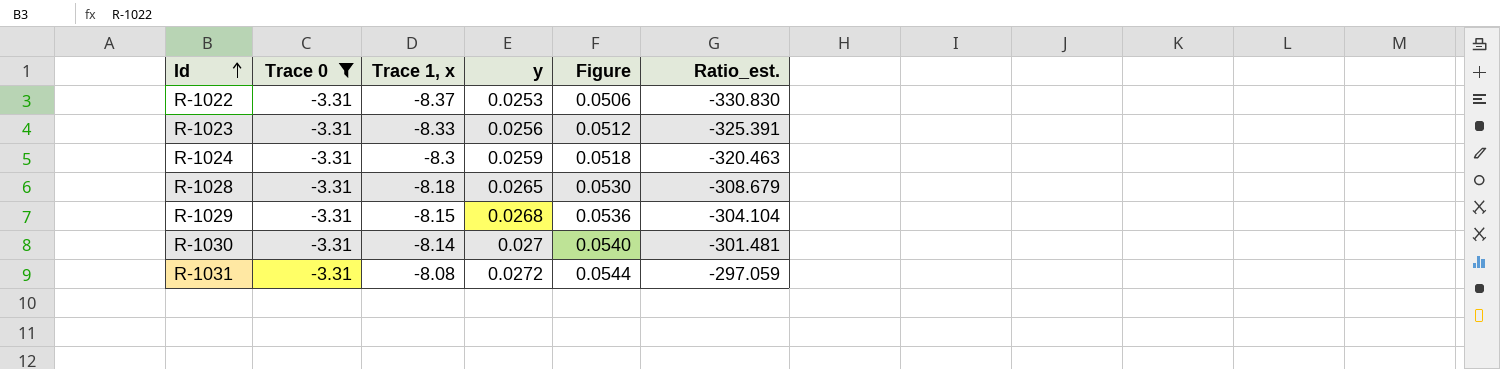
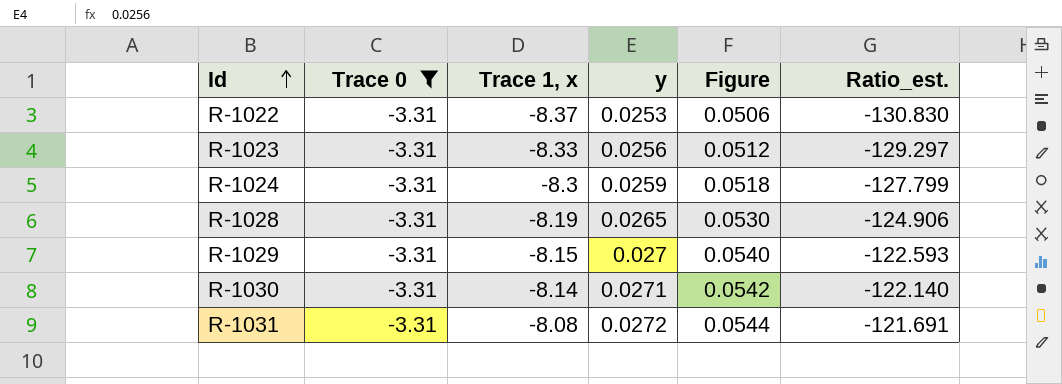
column Ratio_est. | formula: [Trace 1, x] / [y] -> [Trace 0] / [y]
R-1028 | Trace 1, x: -8.18 -> -8.19
R-1029 | y: 0.0268 -> 0.027
R-1029 | Figure: 0.0536 -> 0.0540
R-1030 | y: 0.027 -> 0.0271
R-1030 | Figure: 0.0540 -> 0.0542

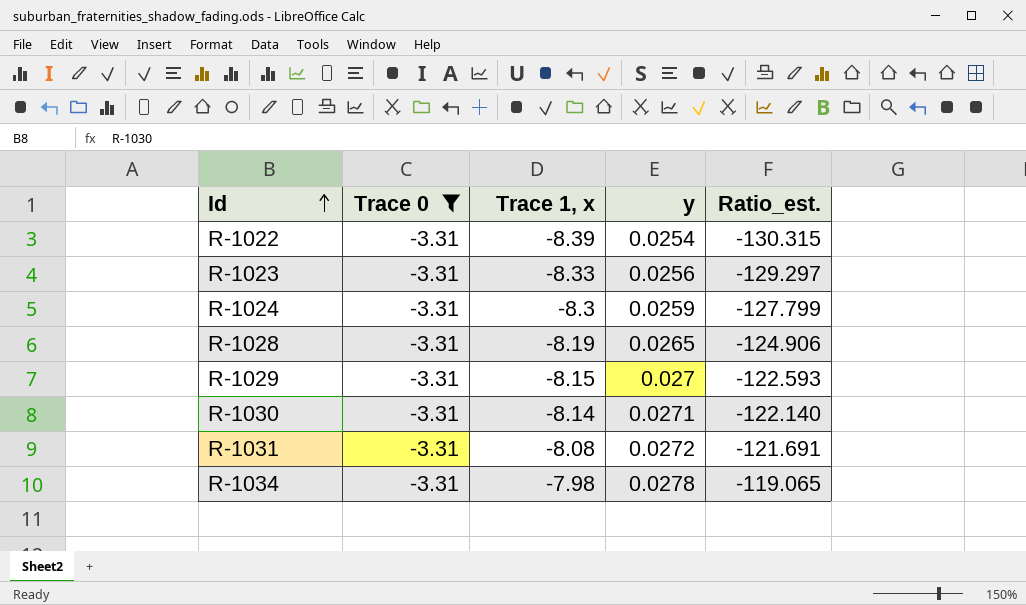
column Figure | formula: [y] * 2 -> none
R-1022 | Trace 1, x: -8.37 -> -8.39
R-1022 | y: 0.0253 -> 0.0254
R-1022 | Ratio_est.: -130.830 -> -130.315
row R-1034: none -> -3.31 | -7.98 | 0.0278 | -119.065

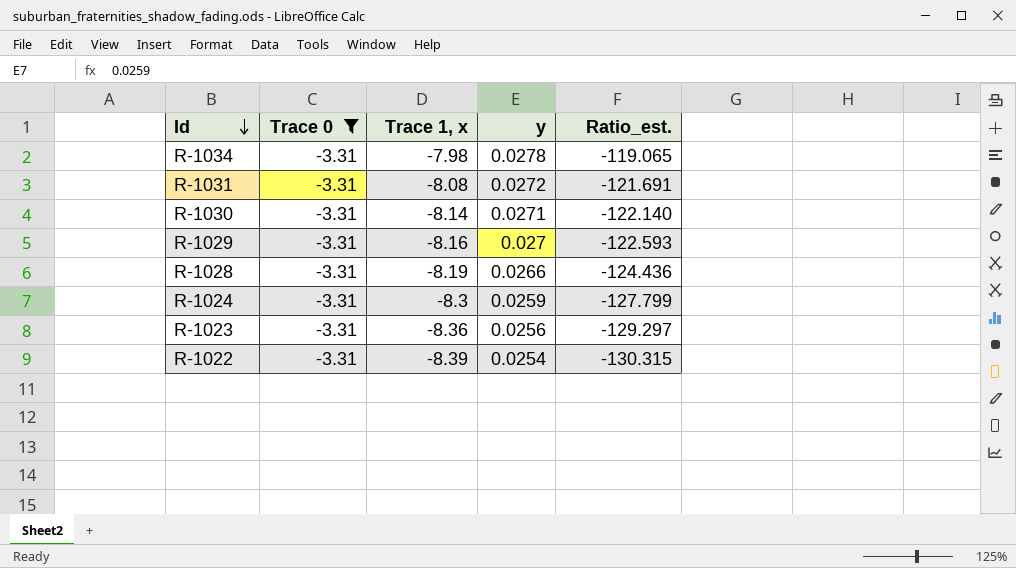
row order: Id ascending -> Id descending
R-1029 | Trace 1, x: -8.15 -> -8.16
R-1028 | y: 0.0265 -> 0.0266
R-1028 | Ratio_est.: -124.906 -> -124.436
R-1023 | Trace 1, x: -8.33 -> -8.36

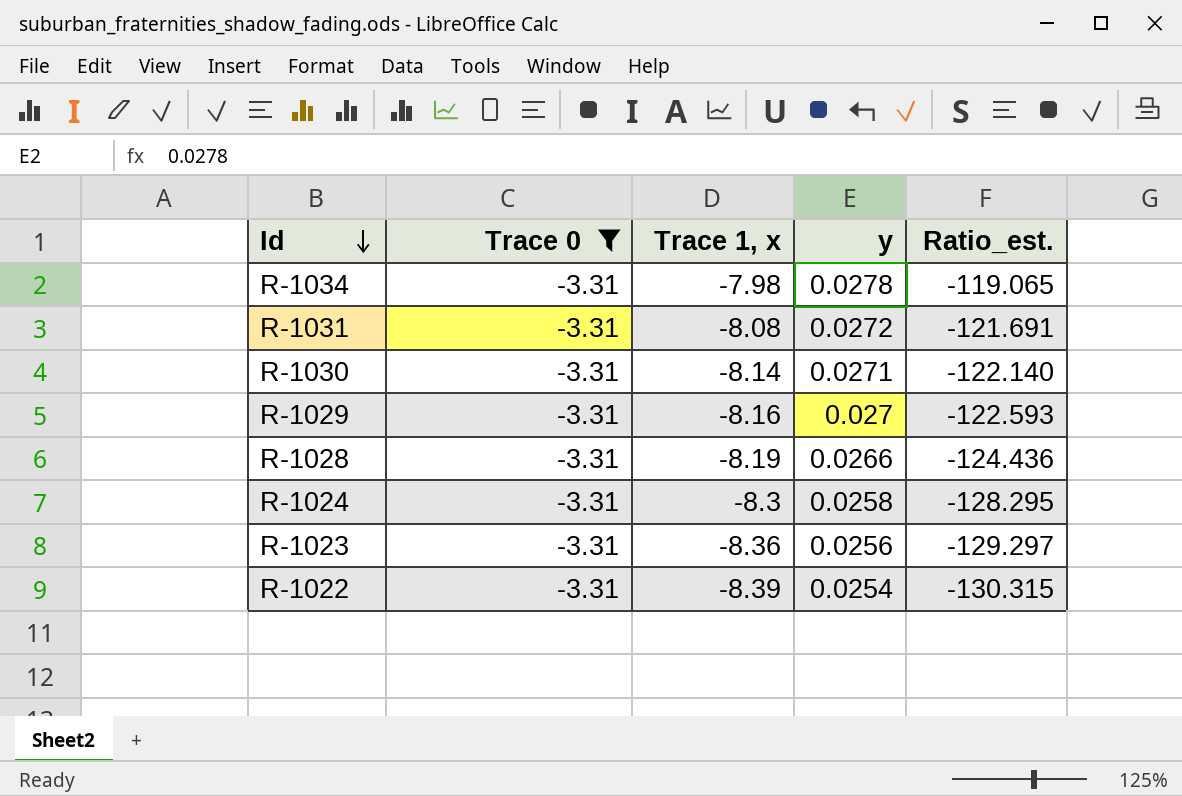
R-1024 | y: 0.0259 -> 0.0258
R-1024 | Ratio_est.: -127.799 -> -128.295

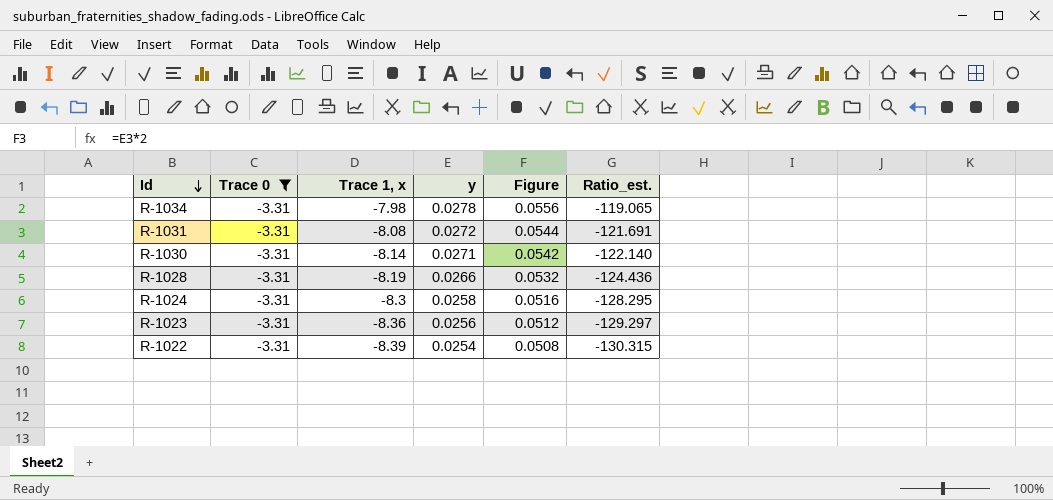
column Figure | formula: none -> [y] * 2
row R-1029: -3.31 | -8.16 | 0.027 | -122.593 -> none

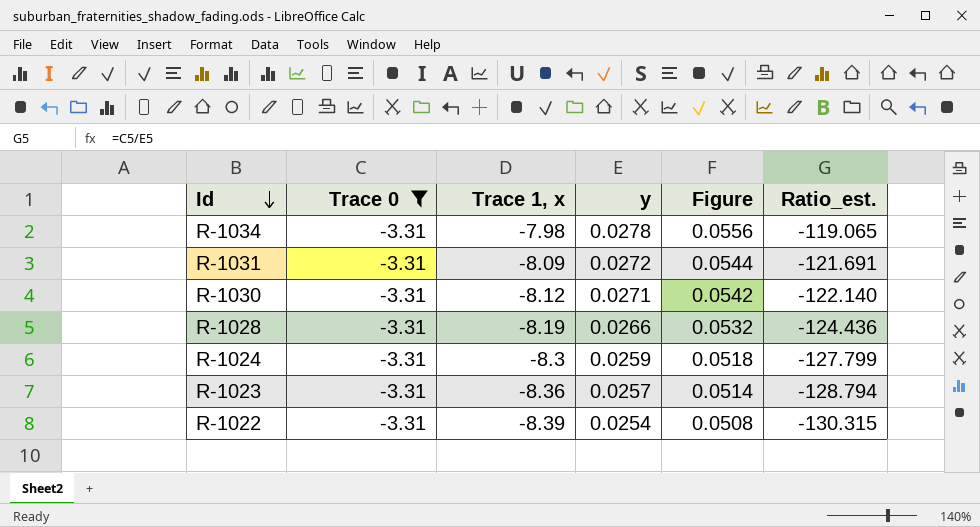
R-1031 | Trace 1, x: -8.08 -> -8.09
R-1030 | Trace 1, x: -8.14 -> -8.12
R-1024 | y: 0.0258 -> 0.0259
R-1024 | Figure: 0.0516 -> 0.0518
R-1024 | Ratio_est.: -128.295 -> -127.799
R-1023 | y: 0.0256 -> 0.0257
R-1023 | Figure: 0.0512 -> 0.0514
R-1023 | Ratio_est.: -129.297 -> -128.794

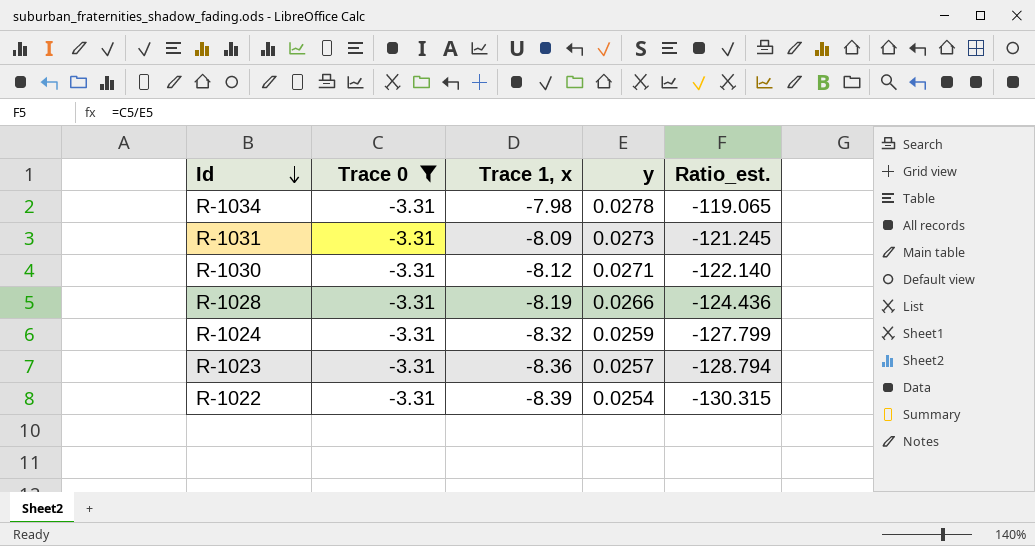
column Figure | formula: [y] * 2 -> none
R-1031 | y: 0.0272 -> 0.0273
R-1031 | Ratio_est.: -121.691 -> -121.245
R-1024 | Trace 1, x: -8.3 -> -8.32

